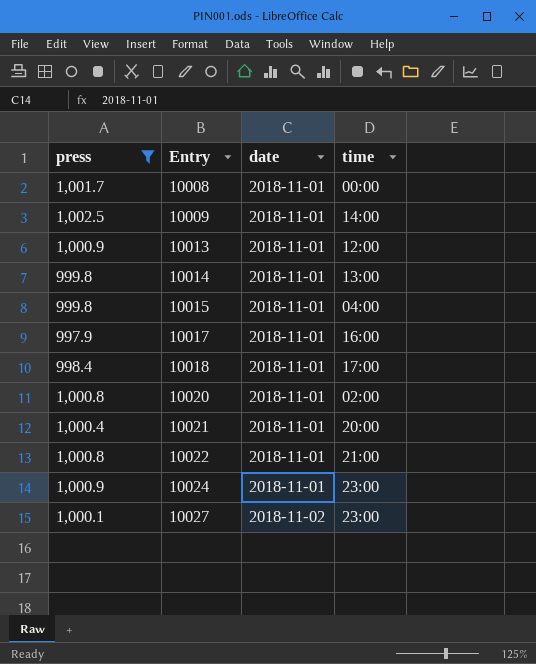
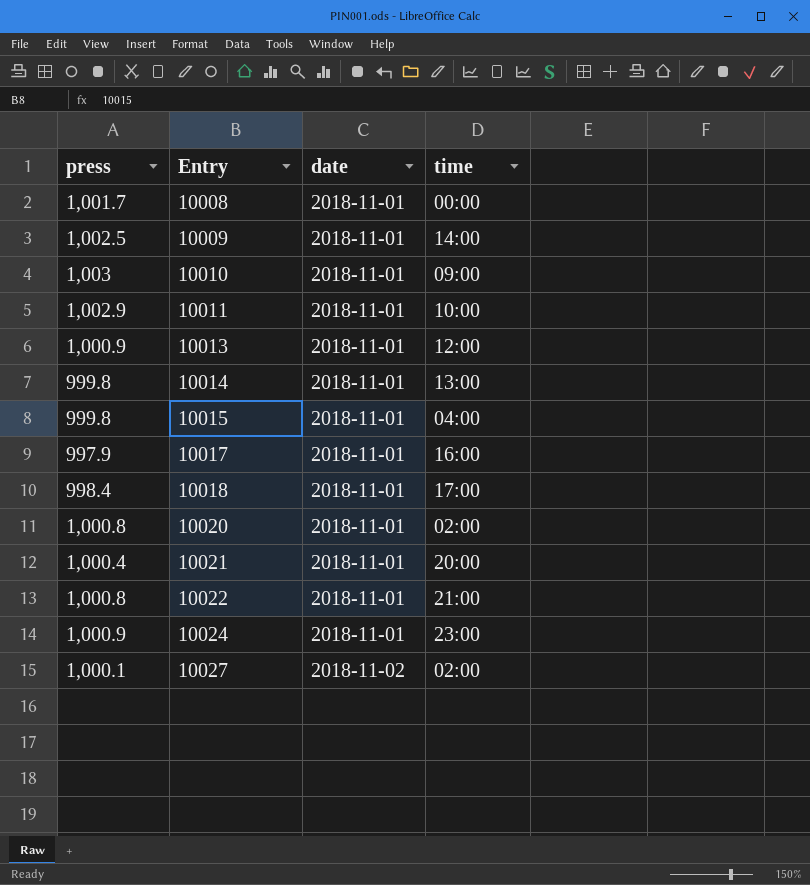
filter: press <= 1,002.5 -> none
10027 | time: 23:00 -> 02:00

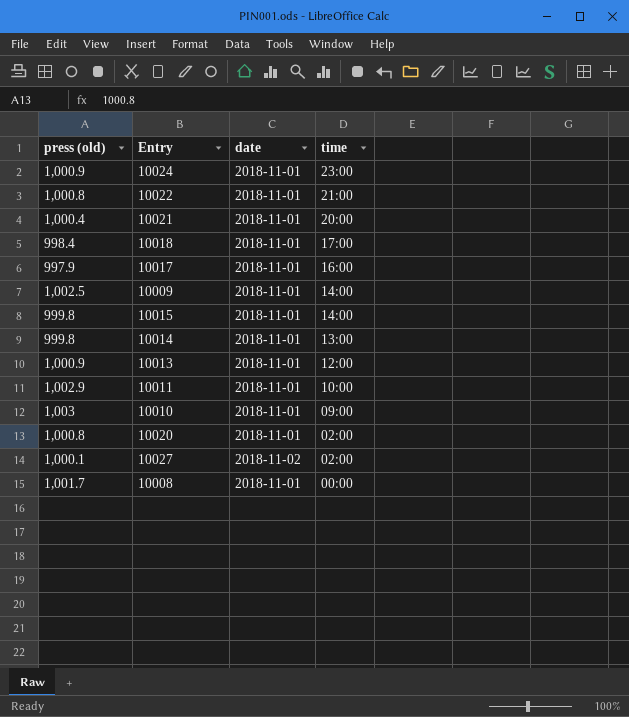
row order: Entry ascending -> time descending
column name: press -> press (old)
10015 | time: 04:00 -> 14:00

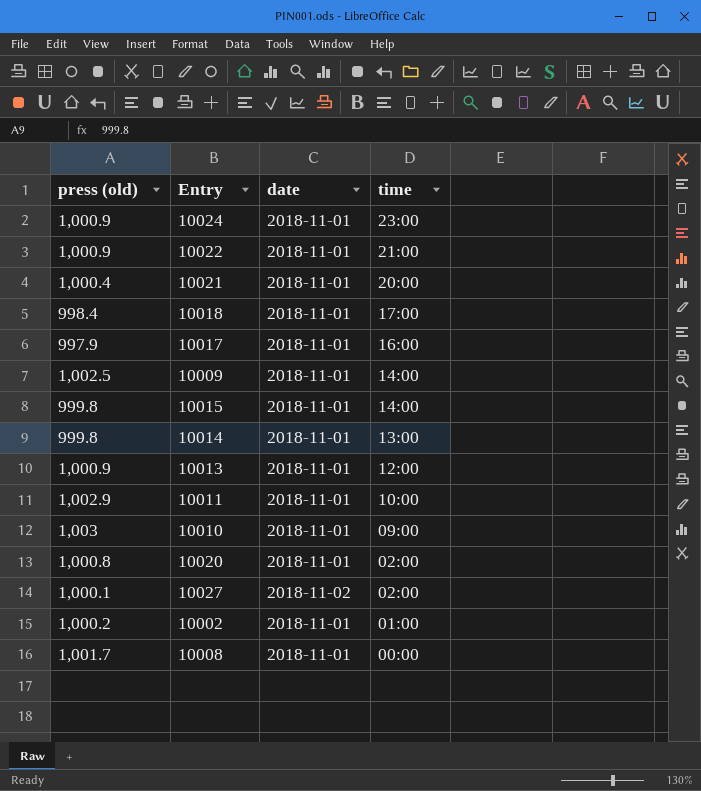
10022 | press (old): 1,000.8 -> 1,000.9
row 10002: none -> 1,000.2 | 2018-11-01 | 01:00

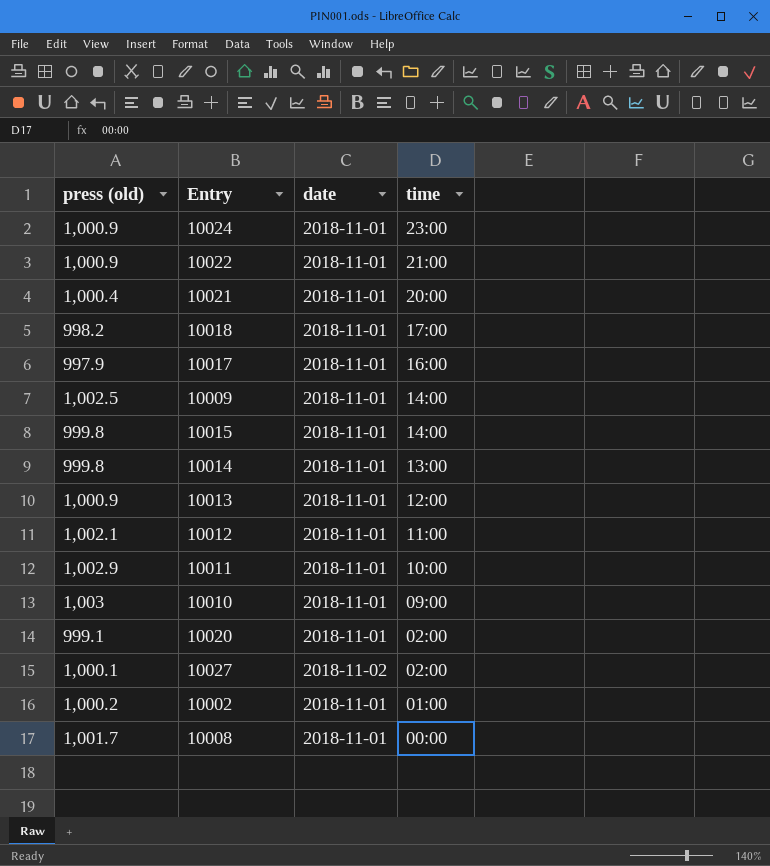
10018 | press (old): 998.4 -> 998.2
row 10012: none -> 1,002.1 | 2018-11-01 | 11:00
10020 | press (old): 1,000.8 -> 999.1

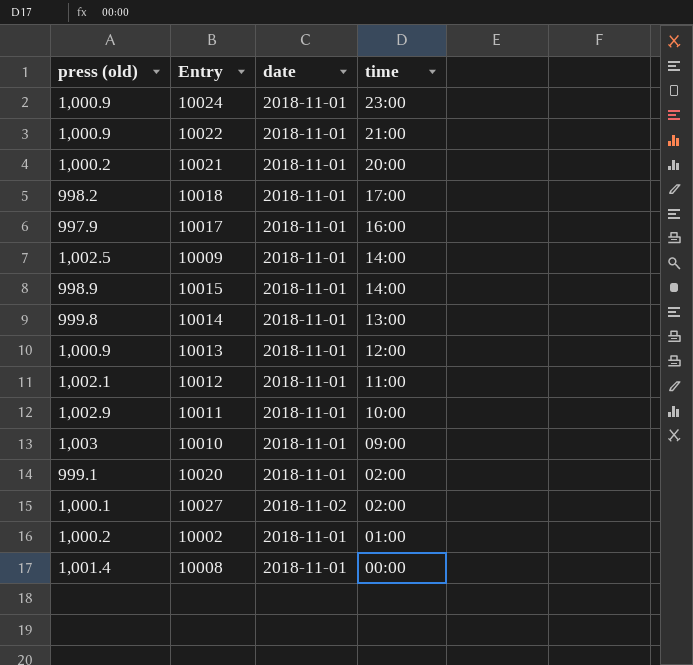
10021 | press (old): 1,000.4 -> 1,000.2
10015 | press (old): 999.8 -> 998.9
10008 | press (old): 1,001.7 -> 1,001.4

